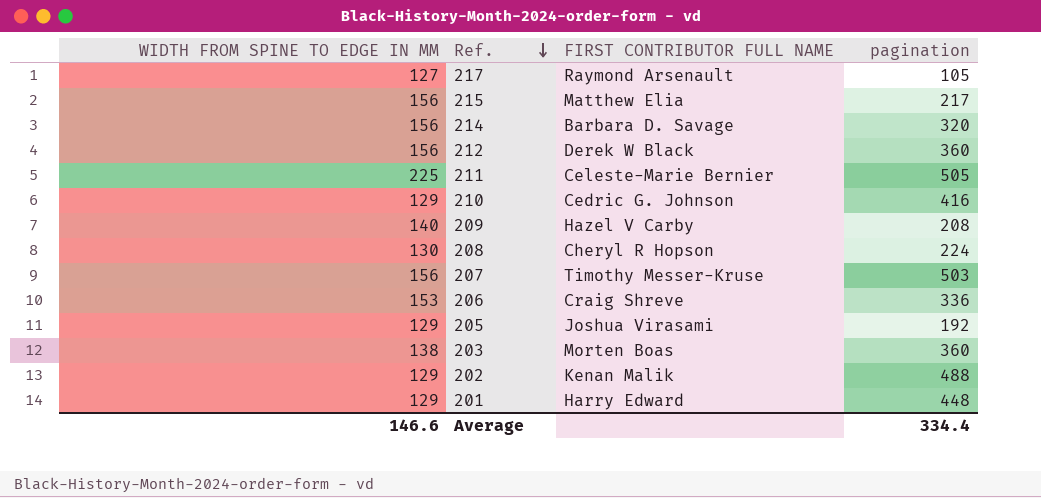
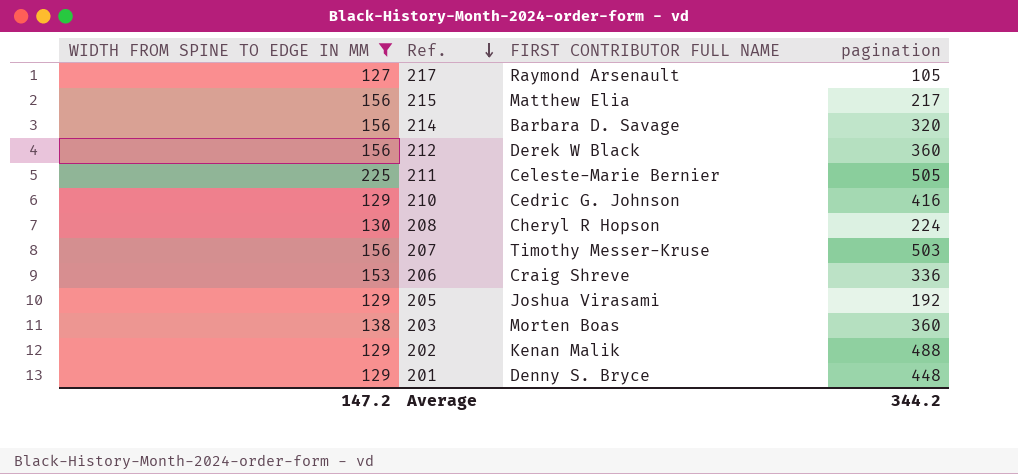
filter: none -> WIDTH FROM SPINE TO EDGE IN MM != 140
201 | FIRST CONTRIBUTOR FULL NAME: Harry Edward -> Denny S. Bryce
Average | WIDTH FROM SPINE TO EDGE IN MM: 146.6 -> 147.2
Average | pagination: 334.4 -> 344.2

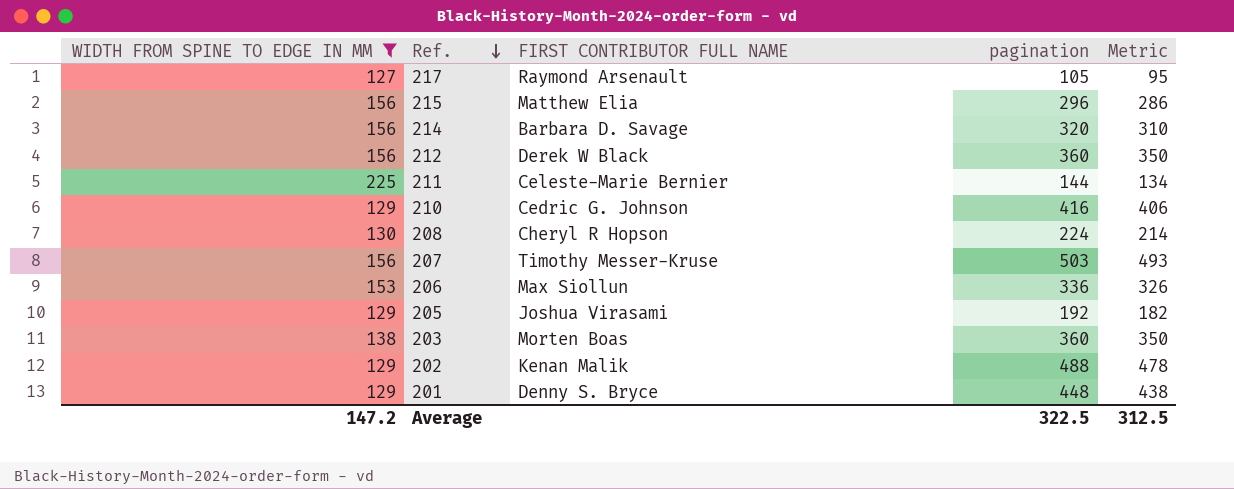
column Metric | formula: none -> [pagination] - 10
215 | pagination: 217 -> 296
211 | pagination: 505 -> 144
206 | FIRST CONTRIBUTOR FULL NAME: Craig Shreve -> Max Siollun
Average | pagination: 344.2 -> 322.5

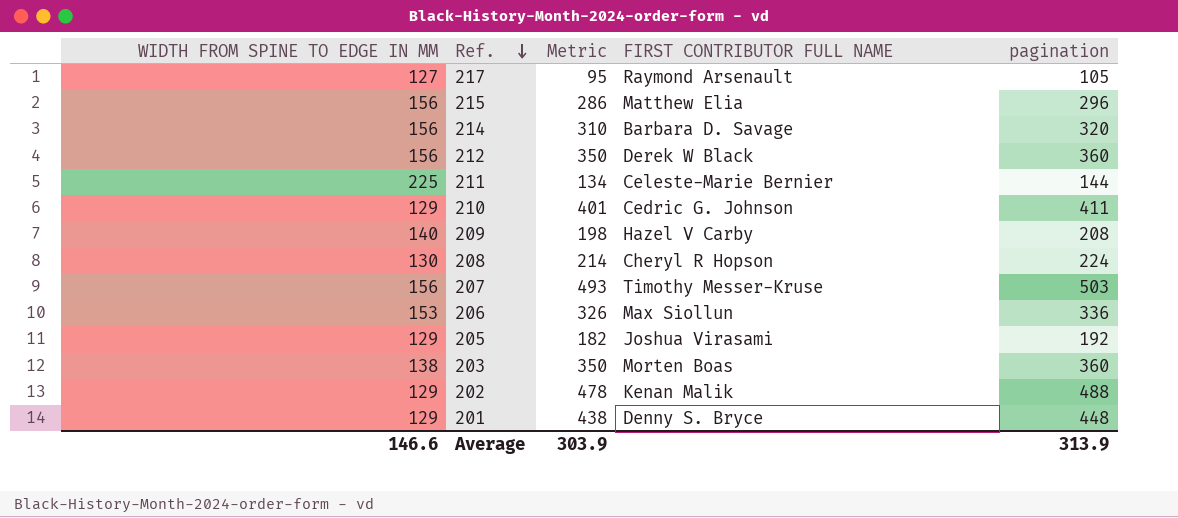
filter: WIDTH FROM SPINE TO EDGE IN MM != 140 -> none
column Metric | position: 5 -> 3
210 | Metric: 406 -> 401
210 | pagination: 416 -> 411
Average | WIDTH FROM SPINE TO EDGE IN MM: 147.2 -> 146.6
Average | Metric: 312.5 -> 303.9
Average | pagination: 322.5 -> 313.9

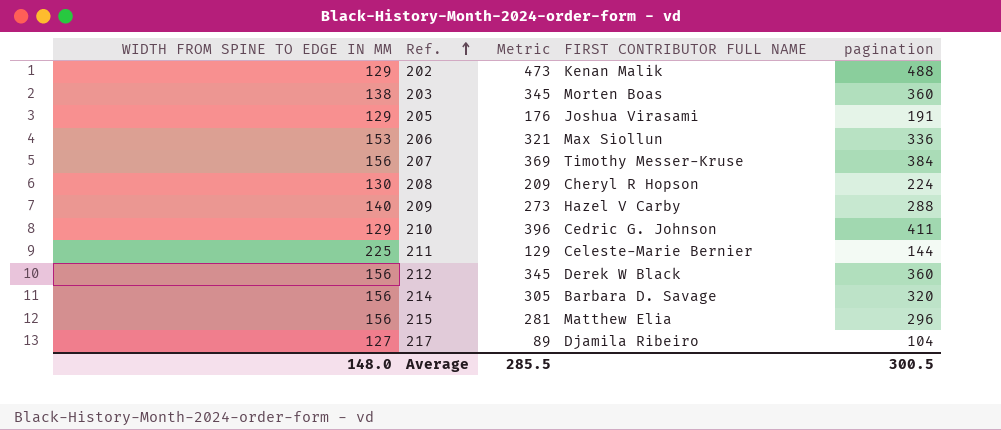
row order: Ref. descending -> Ref. ascending
column Metric | formula: [pagination] - 10 -> [pagination] - 15
row 201: 129 | 438 | Denny S. Bryce | 448 -> none
205 | pagination: 192 -> 191
207 | pagination: 503 -> 384
209 | pagination: 208 -> 288
217 | FIRST CONTRIBUTOR FULL NAME: Raymond Arsenault -> Djamila Ribeiro
217 | pagination: 105 -> 104
Average | WIDTH FROM SPINE TO EDGE IN MM: 146.6 -> 148.0
Average | Metric: 303.9 -> 285.5
Average | pagination: 313.9 -> 300.5

